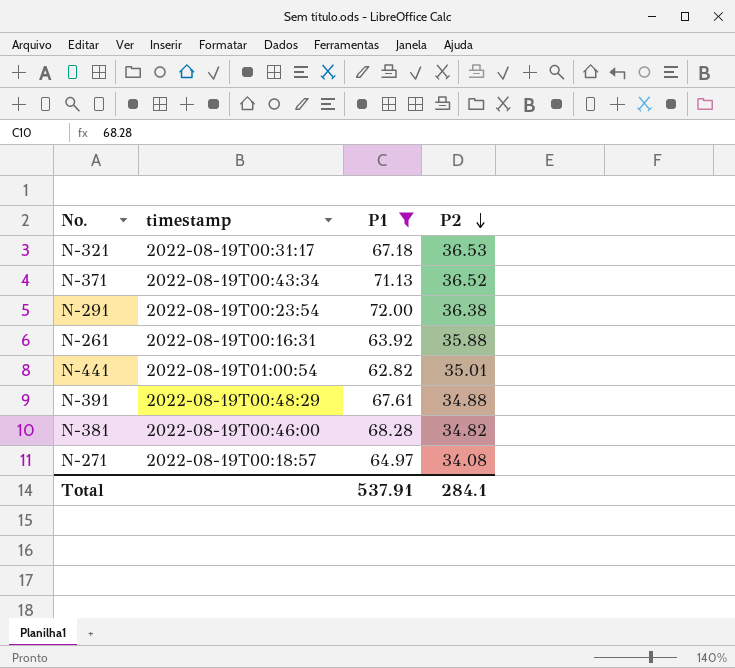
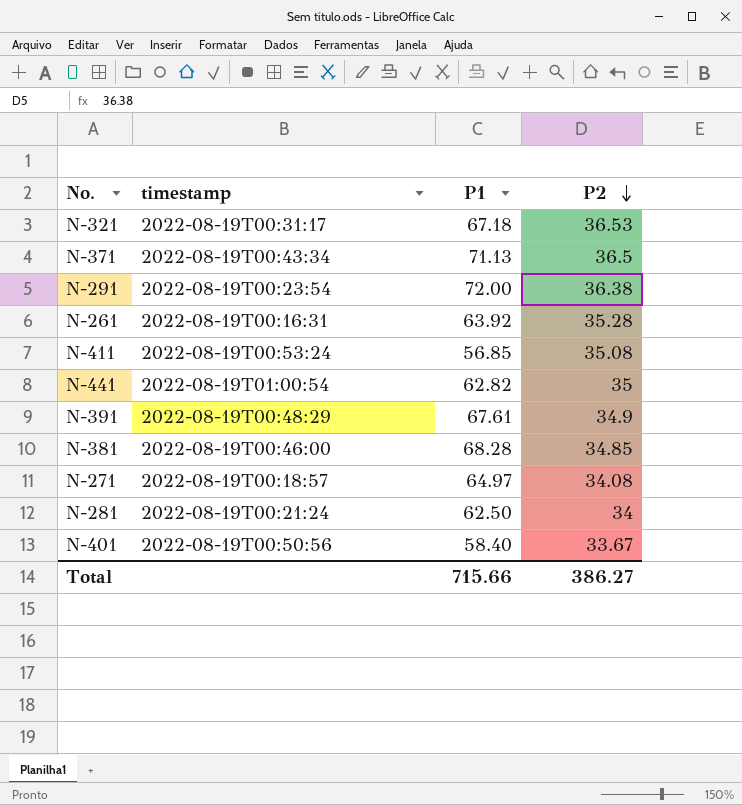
filter: P1 >= 62.82 -> none
N-371 | P2: 36.52 -> 36.5
N-261 | P2: 35.88 -> 35.28
N-441 | P2: 35.01 -> 35
N-391 | P2: 34.88 -> 34.9
N-381 | P2: 34.82 -> 34.85
Total | P1: 537.91 -> 715.66
Total | P2: 284.1 -> 386.27

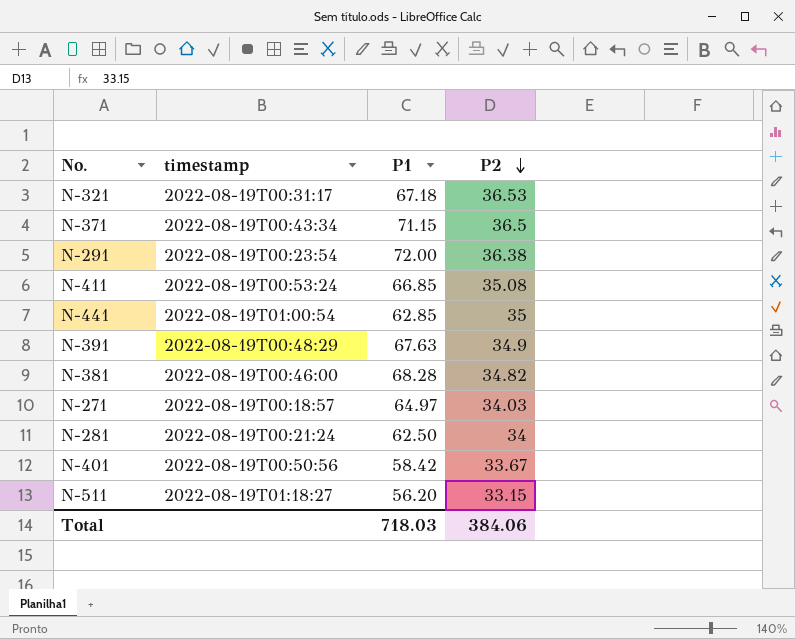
row N-261: 2022-08-19T00:16:31 | 63.92 | 35.28 -> none
N-371 | P1: 71.13 -> 71.15
N-411 | P1: 56.85 -> 66.85
N-441 | P1: 62.82 -> 62.85
N-391 | P1: 67.61 -> 67.63
N-381 | P2: 34.85 -> 34.82
N-271 | P2: 34.08 -> 34.03
N-401 | P1: 58.40 -> 58.42
row N-511: none -> 2022-08-19T01:18:27 | 56.20 | 33.15
Total | P1: 715.66 -> 718.03
Total | P2: 386.27 -> 384.06

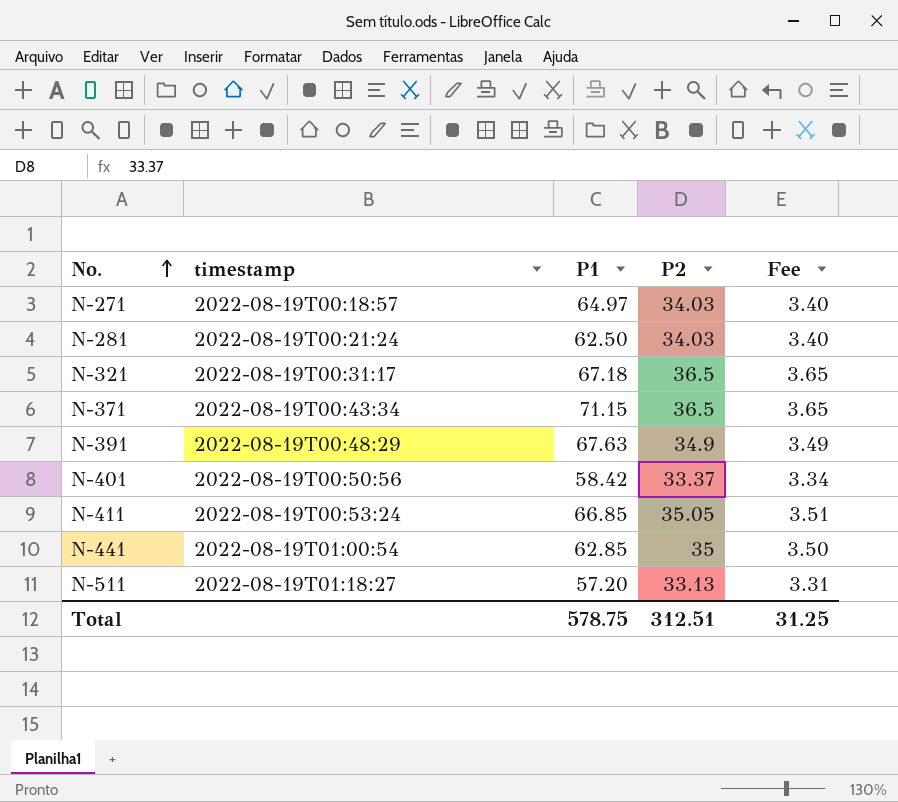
row order: P2 descending -> No. ascending
column Fee | formula: none -> [P2] * 0.1
row N-291: 2022-08-19T00:23:54 | 72.00 | 36.38 -> none
row N-381: 2022-08-19T00:46:00 | 68.28 | 34.82 -> none
N-281 | P2: 34 -> 34.03
N-321 | P2: 36.53 -> 36.5
N-401 | P2: 33.67 -> 33.37
N-411 | P2: 35.08 -> 35.05
N-511 | P1: 56.20 -> 57.20
N-511 | P2: 33.15 -> 33.13
Total | P1: 718.03 -> 578.75
Total | P2: 384.06 -> 312.51

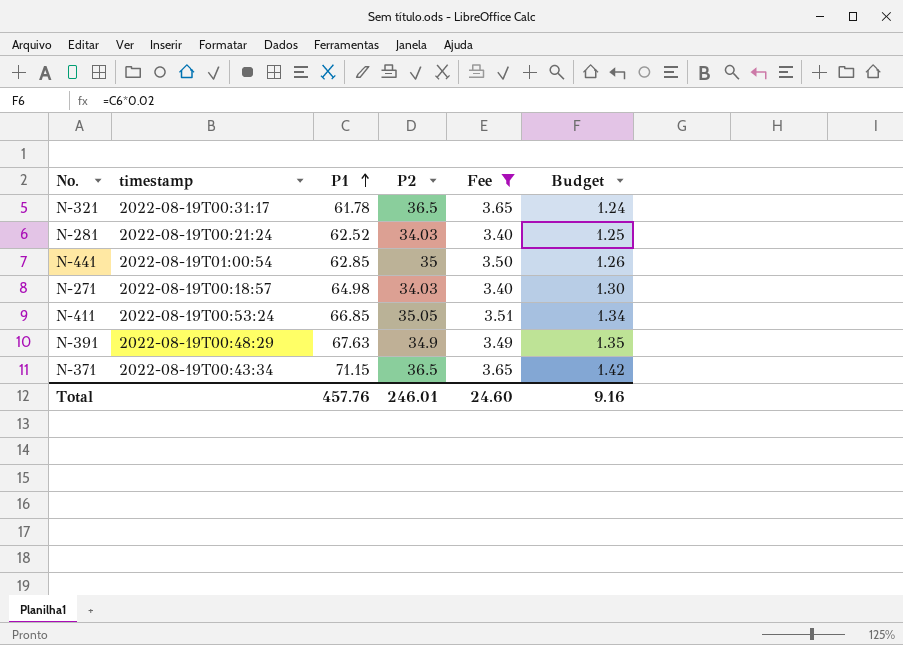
filter: none -> Fee >= 3.40
row order: No. ascending -> P1 ascending
column Budget | formula: none -> [P1] * 0.02
N-321 | P1: 67.18 -> 61.78
N-281 | P1: 62.50 -> 62.52
N-271 | P1: 64.97 -> 64.98
Total | P1: 578.75 -> 457.76
Total | P2: 312.51 -> 246.01
Total | Fee: 31.25 -> 24.60

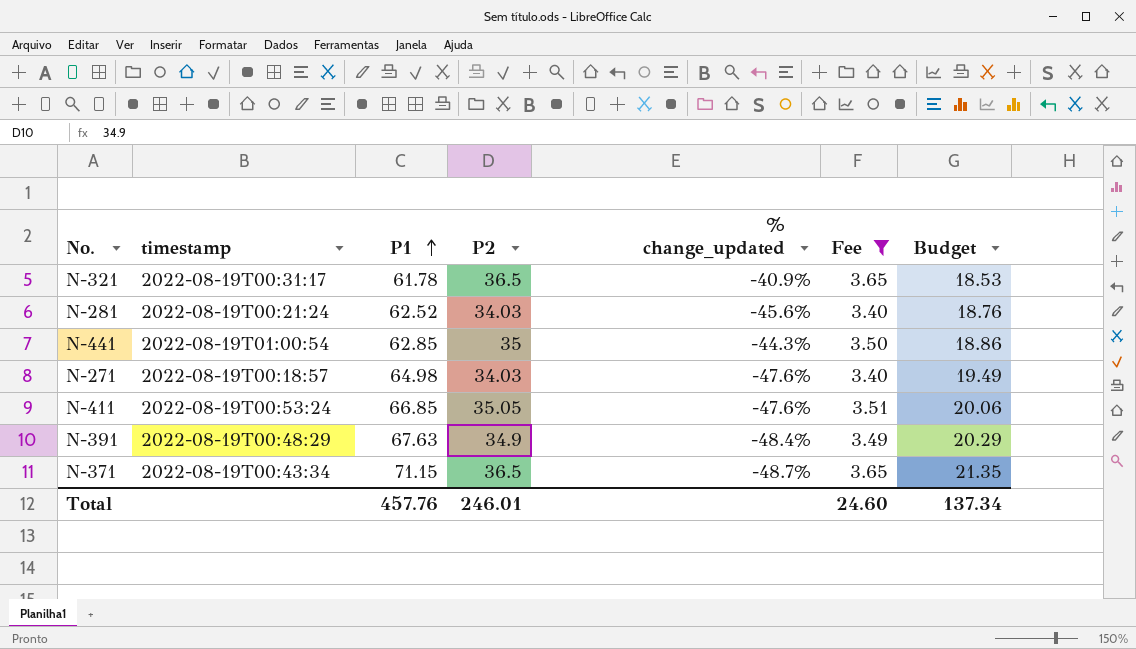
column % change_updated | formula: none -> ([P2] - [P1]) / [P1]
column Budget | formula: [P1] * 0.02 -> [P1] * 0.3
Total | Budget: 9.16 -> 137.34

